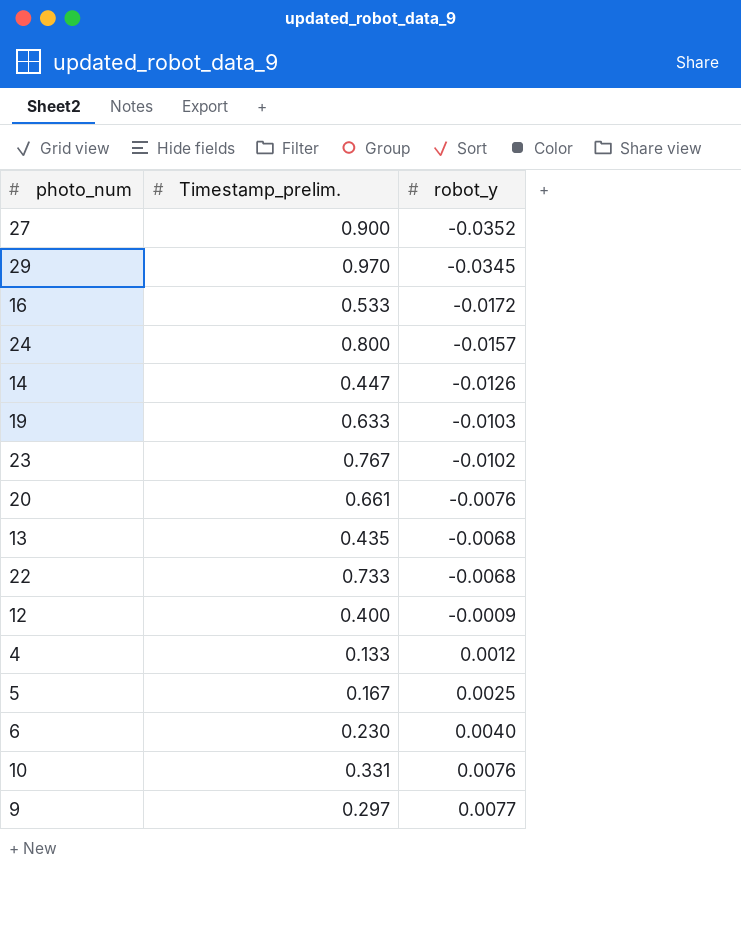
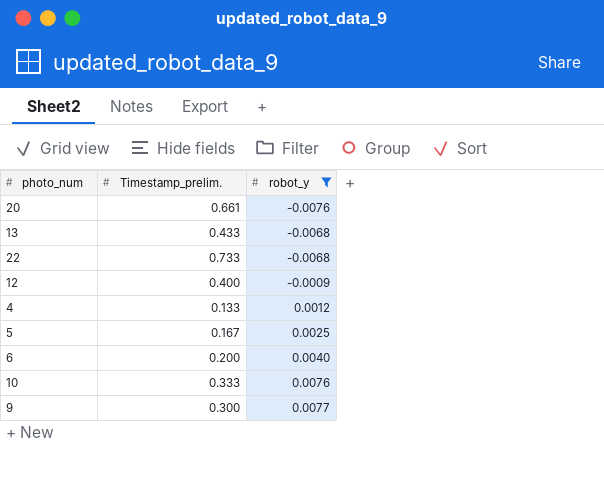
filter: none -> robot_y >= -0.0076
13 | Timestamp_prelim.: 0.435 -> 0.433
6 | Timestamp_prelim.: 0.230 -> 0.200
10 | Timestamp_prelim.: 0.331 -> 0.333
9 | Timestamp_prelim.: 0.297 -> 0.300

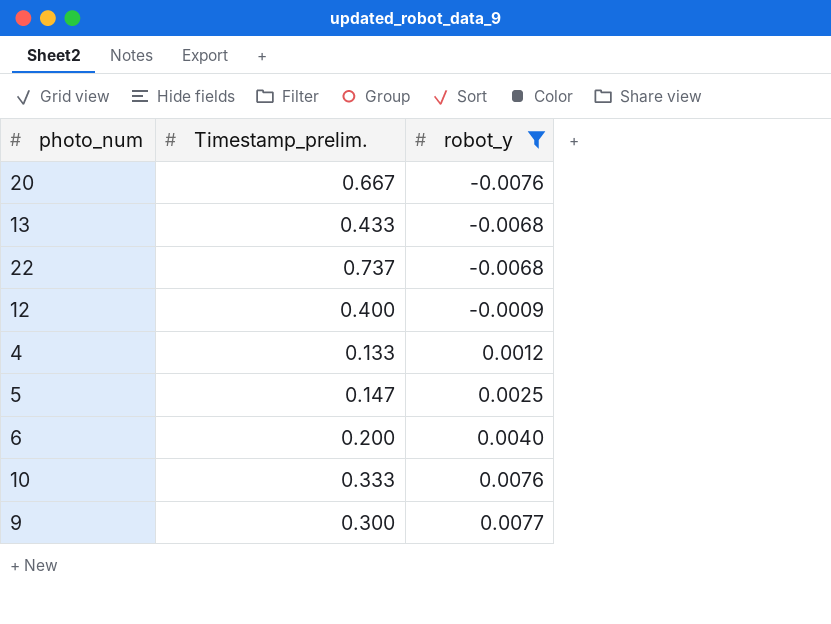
20 | Timestamp_prelim.: 0.661 -> 0.667
22 | Timestamp_prelim.: 0.733 -> 0.737
5 | Timestamp_prelim.: 0.167 -> 0.147

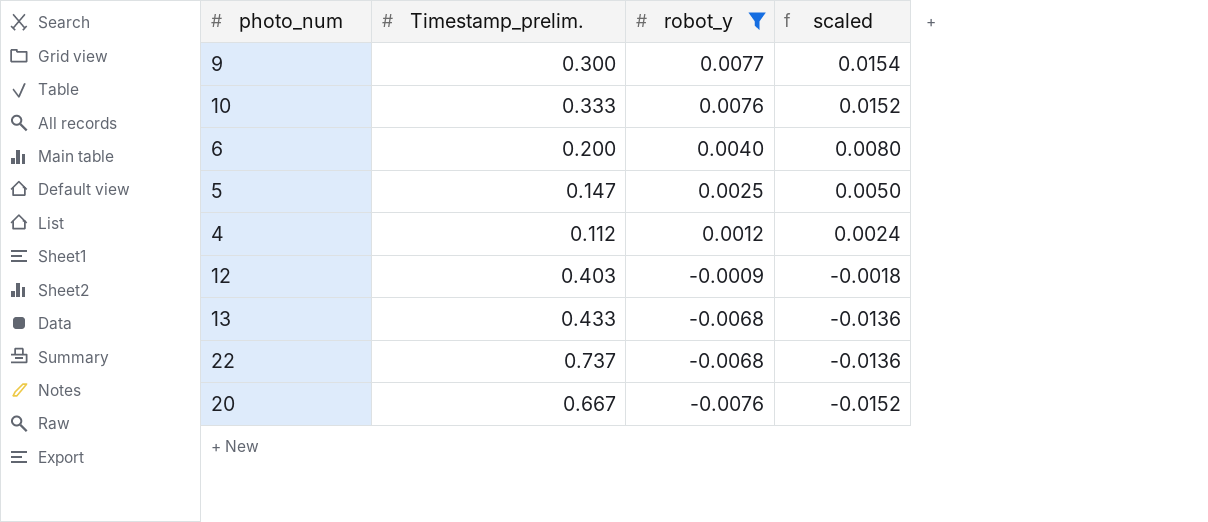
row order: robot_y ascending -> robot_y descending
column scaled | formula: none -> [robot_y] * 2
4 | Timestamp_prelim.: 0.133 -> 0.112
12 | Timestamp_prelim.: 0.400 -> 0.403

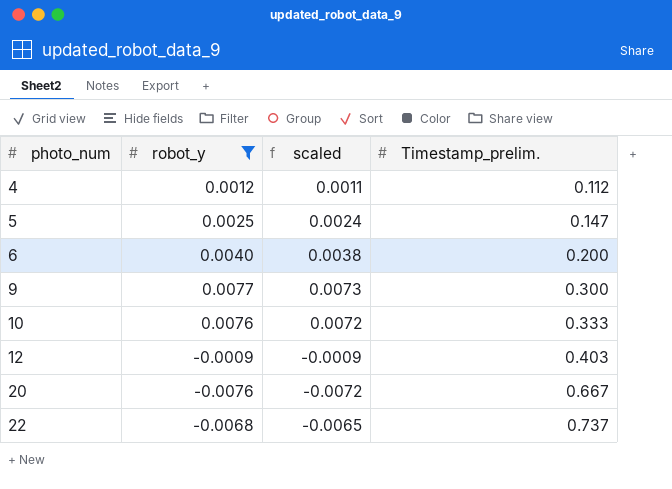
row order: robot_y descending -> photo_num ascending
column scaled | formula: [robot_y] * 2 -> [robot_y] * 0.95
column Timestamp_prelim. | position: 2 -> 4
row 13: 0.433 | -0.0068 | -0.0136 -> none

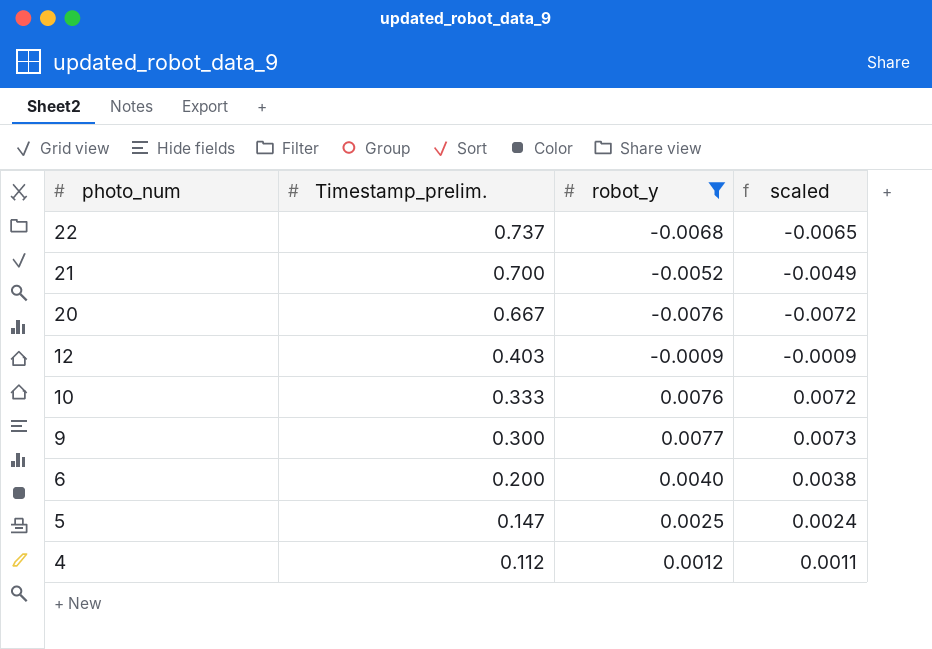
row order: photo_num ascending -> photo_num descending
column Timestamp_prelim. | position: 4 -> 2
row 21: none -> 0.700 | -0.0052 | -0.0049

